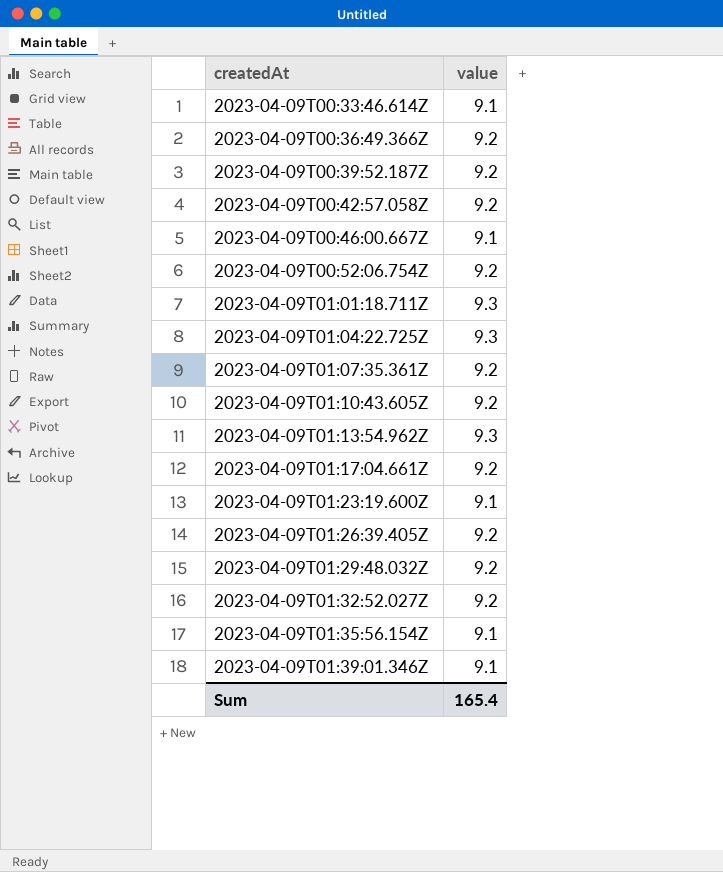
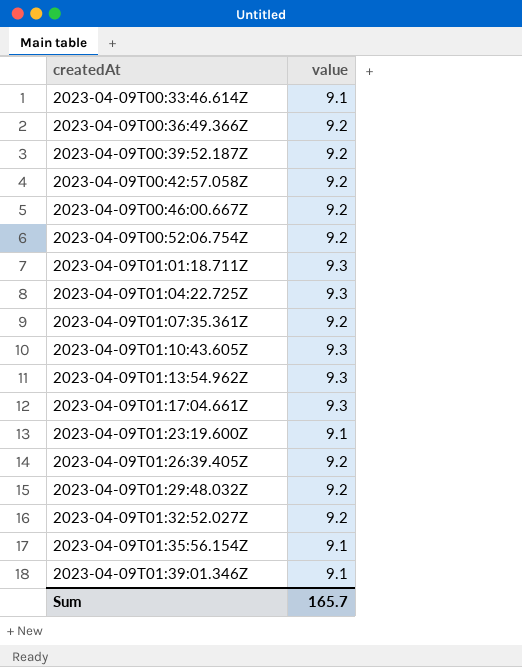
2023-04-09T00:46:00.667Z | value: 9.1 -> 9.2
2023-04-09T01:10:43.605Z | value: 9.2 -> 9.3
2023-04-09T01:17:04.661Z | value: 9.2 -> 9.3
Sum | value: 165.4 -> 165.7

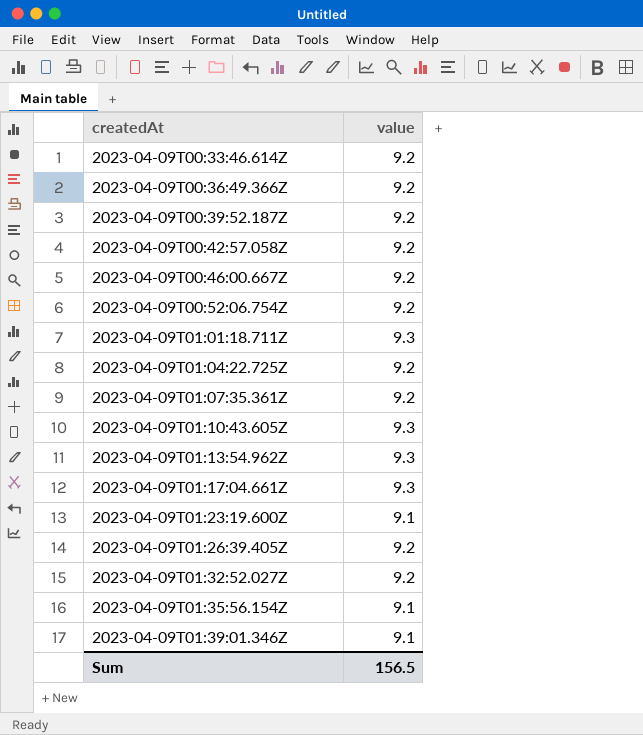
row 2023-04-09T01:29:48.032Z: 9.2 -> none
2023-04-09T00:33:46.614Z | value: 9.1 -> 9.2
2023-04-09T01:04:22.725Z | value: 9.3 -> 9.2
Sum | value: 165.7 -> 156.5

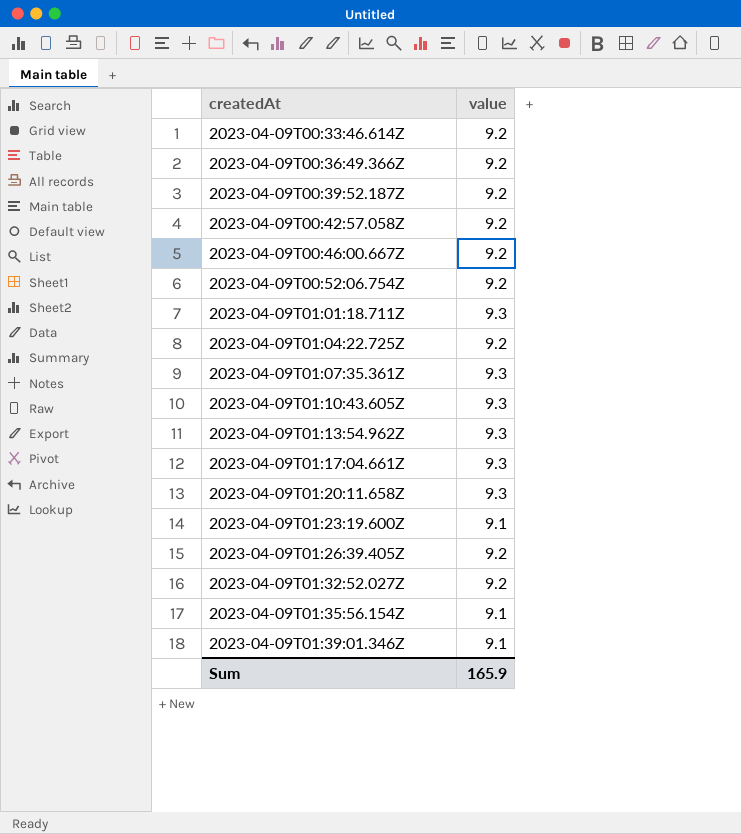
2023-04-09T01:07:35.361Z | value: 9.2 -> 9.3
row 2023-04-09T01:20:11.658Z: none -> 9.3
Sum | value: 156.5 -> 165.9

